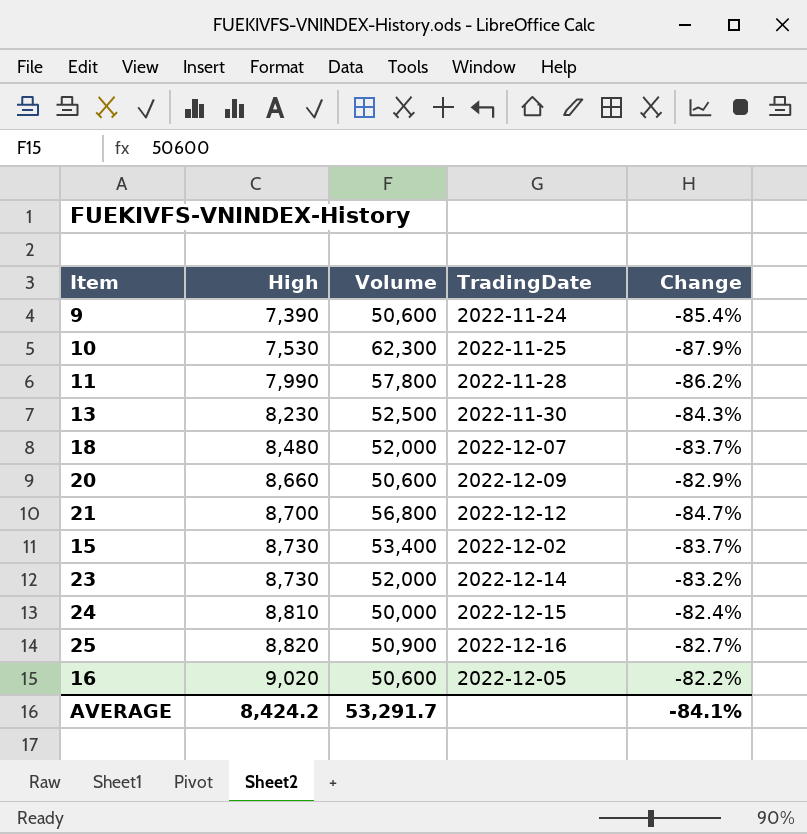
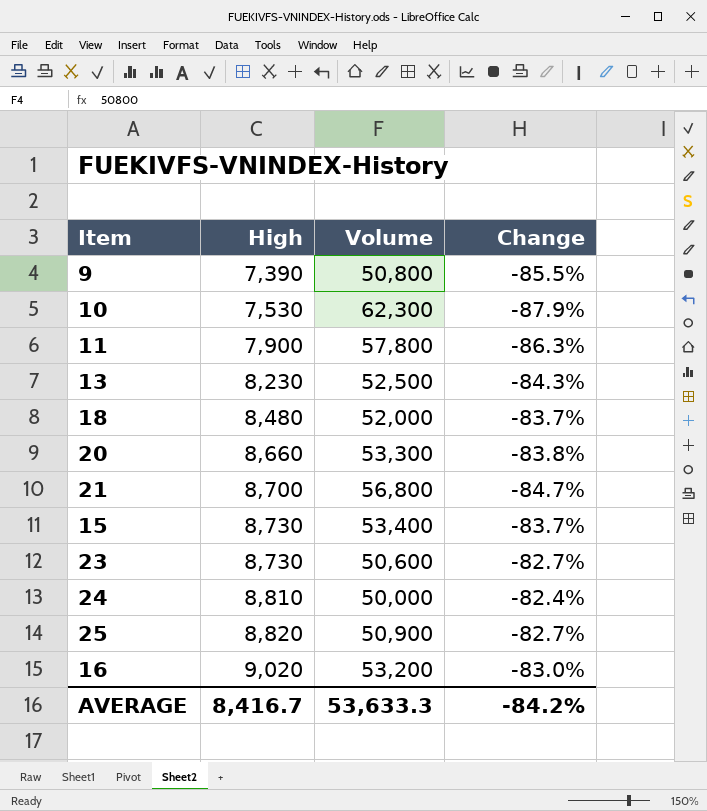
column TradingDate | position: 4 -> none
9 | Volume: 50,600 -> 50,800
9 | Change: -85.4% -> -85.5%
11 | High: 7,990 -> 7,900
11 | Change: -86.2% -> -86.3%
20 | Volume: 50,600 -> 53,300
20 | Change: -82.9% -> -83.8%
23 | Volume: 52,000 -> 50,600
23 | Change: -83.2% -> -82.7%
16 | Volume: 50,600 -> 53,200
16 | Change: -82.2% -> -83.0%
AVERAGE | High: 8,424.2 -> 8,416.7
AVERAGE | Volume: 53,291.7 -> 53,633.3
AVERAGE | Change: -84.1% -> -84.2%

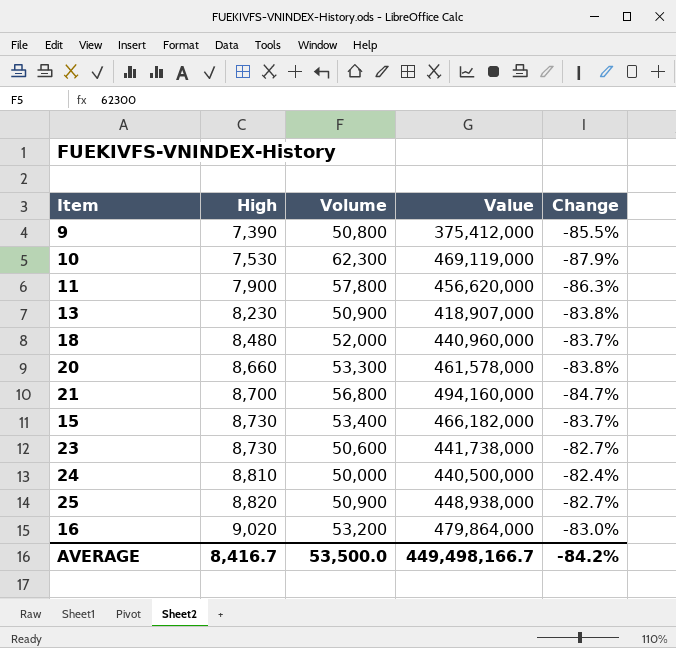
column Value | formula: none -> [High] * [Volume]
13 | Volume: 52,500 -> 50,900
13 | Change: -84.3% -> -83.8%
AVERAGE | Volume: 53,633.3 -> 53,500.0

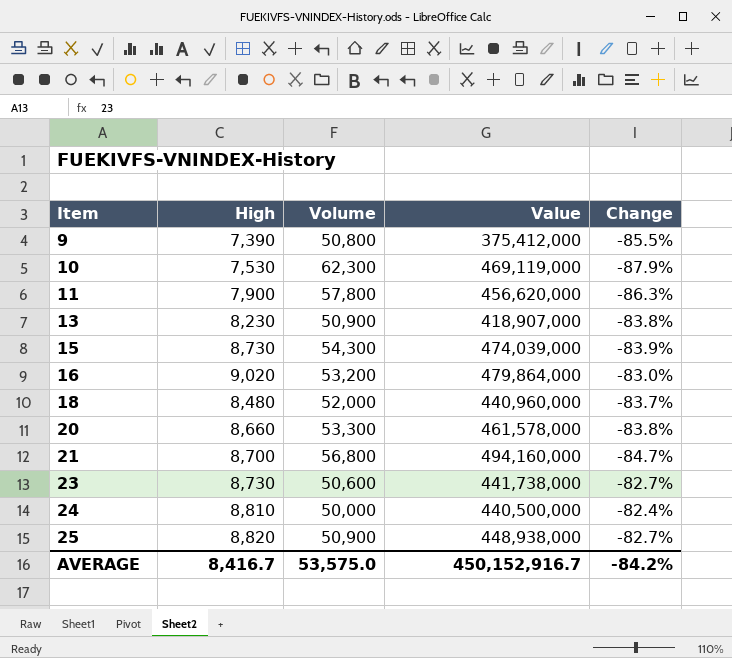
row order: High ascending -> Item ascending
15 | Volume: 53,400 -> 54,300
15 | Value: 466,182,000 -> 474,039,000
15 | Change: -83.7% -> -83.9%
AVERAGE | Volume: 53,500.0 -> 53,575.0
AVERAGE | Value: 449,498,166.7 -> 450,152,916.7

